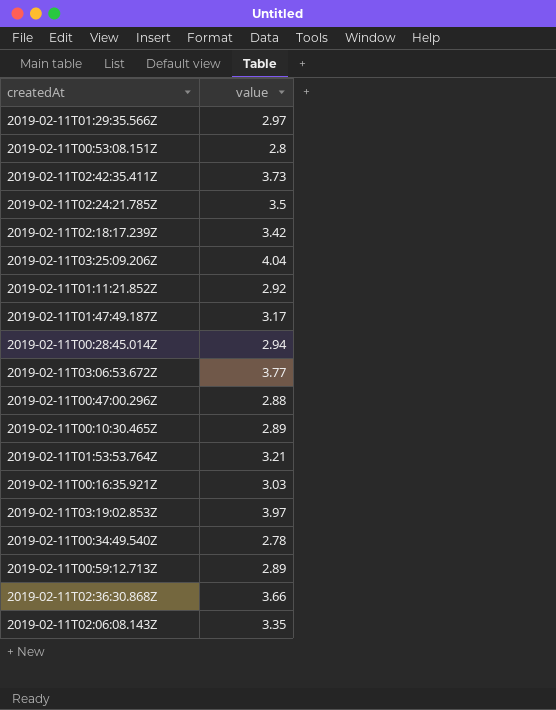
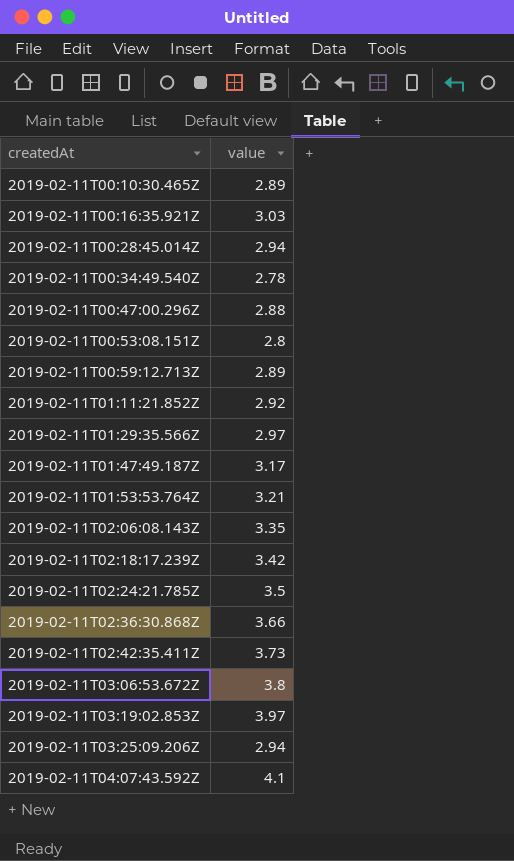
row order: none -> createdAt ascending
2019-02-11T03:06:53.672Z | value: 3.77 -> 3.8
2019-02-11T03:25:09.206Z | value: 4.04 -> 2.94
row 2019-02-11T04:07:43.592Z: none -> 4.1

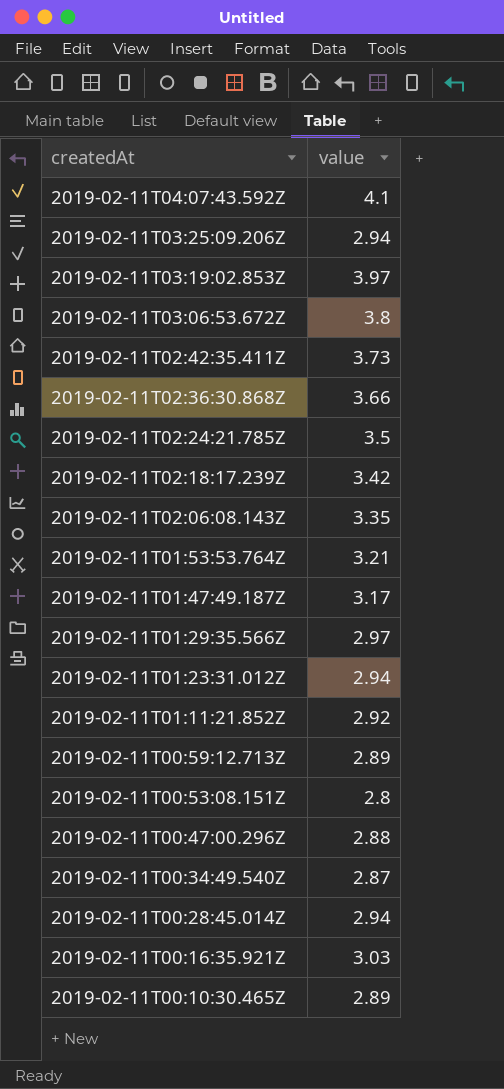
row order: createdAt ascending -> createdAt descending
row 2019-02-11T01:23:31.012Z: none -> 2.94
2019-02-11T00:34:49.540Z | value: 2.78 -> 2.87

